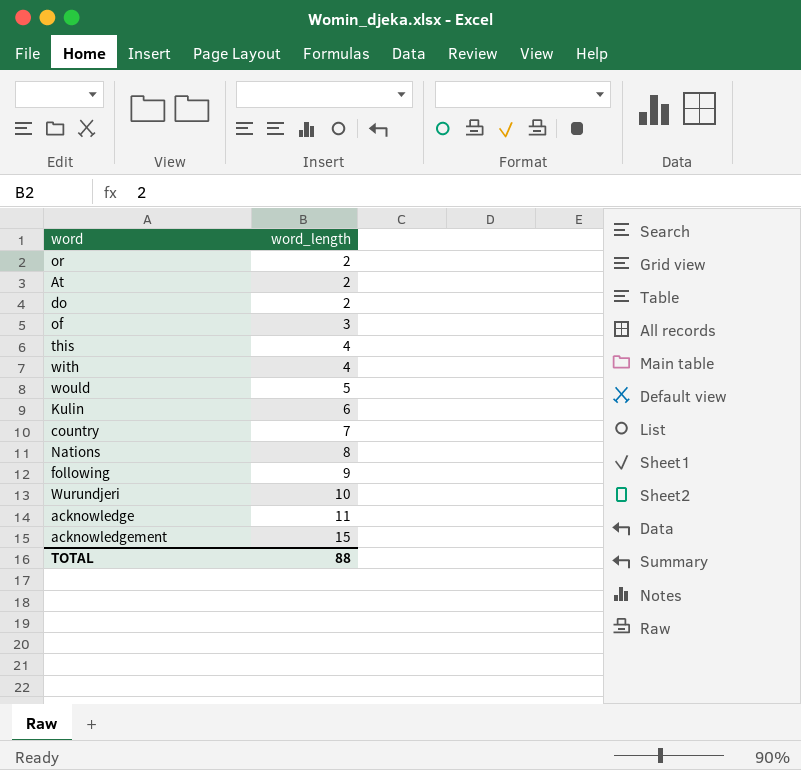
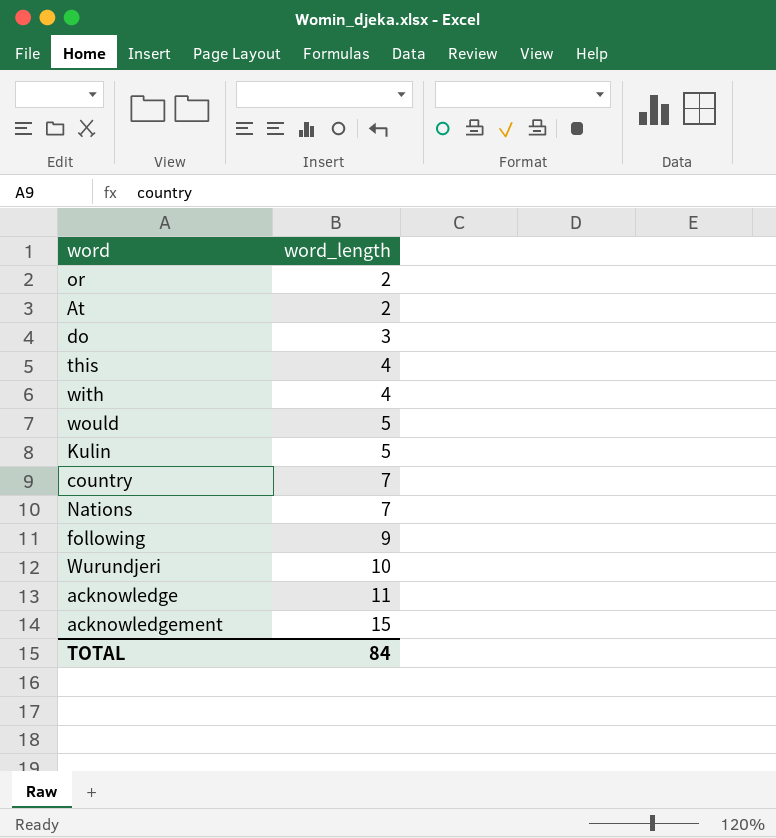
row of: 3 -> none
do | word_length: 2 -> 3
Kulin | word_length: 6 -> 5
Nations | word_length: 8 -> 7
TOTAL | word_length: 88 -> 84

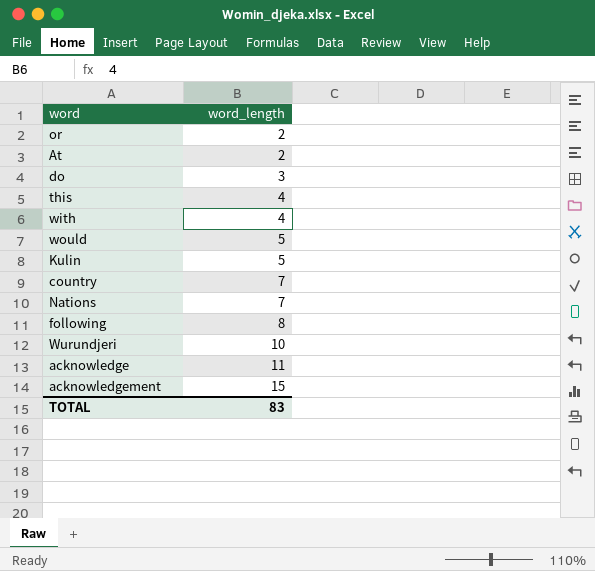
following | word_length: 9 -> 8
TOTAL | word_length: 84 -> 83

